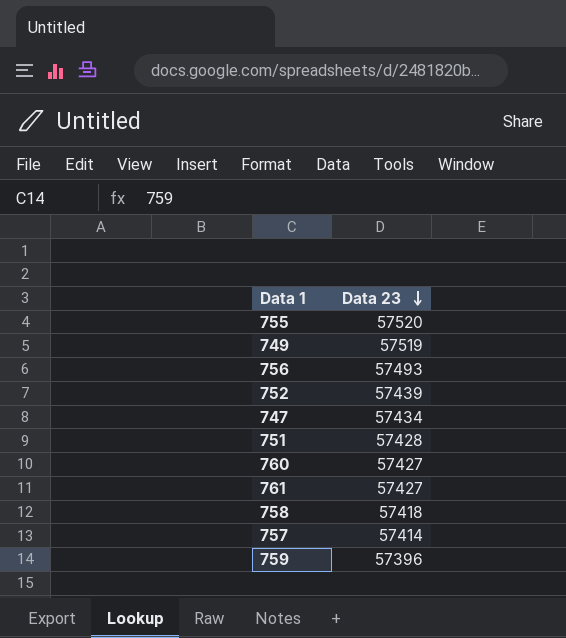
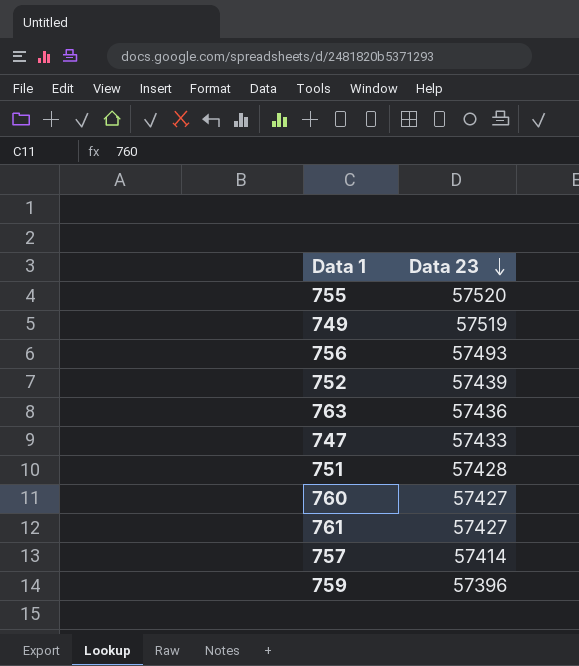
row 758: 57418 -> none
row 763: none -> 57436
747 | Data 23: 57434 -> 57433

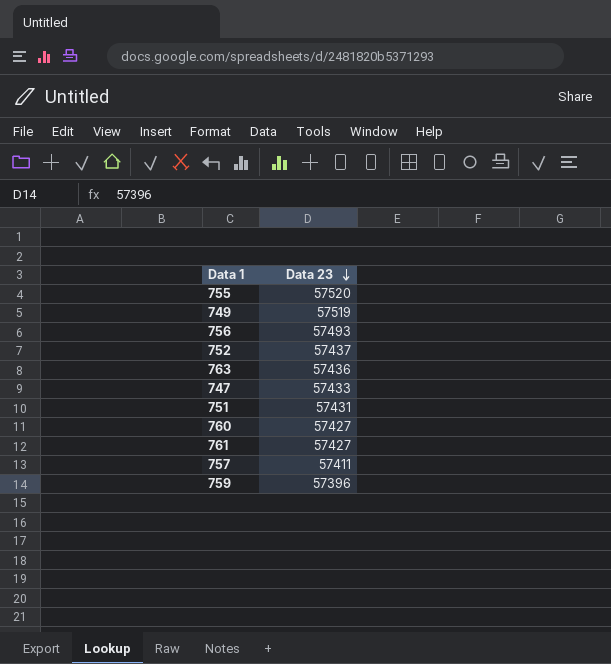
752 | Data 23: 57439 -> 57437
751 | Data 23: 57428 -> 57431
757 | Data 23: 57414 -> 57411

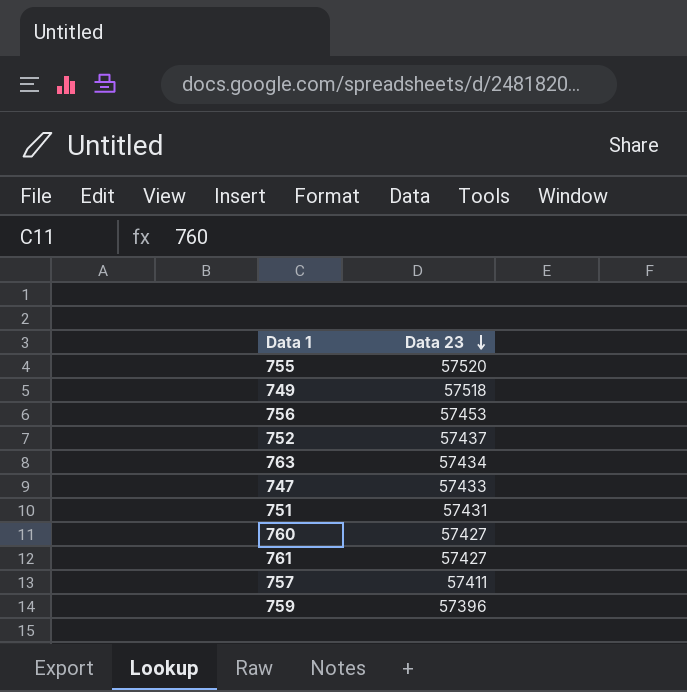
749 | Data 23: 57519 -> 57518
756 | Data 23: 57493 -> 57453
763 | Data 23: 57436 -> 57434

